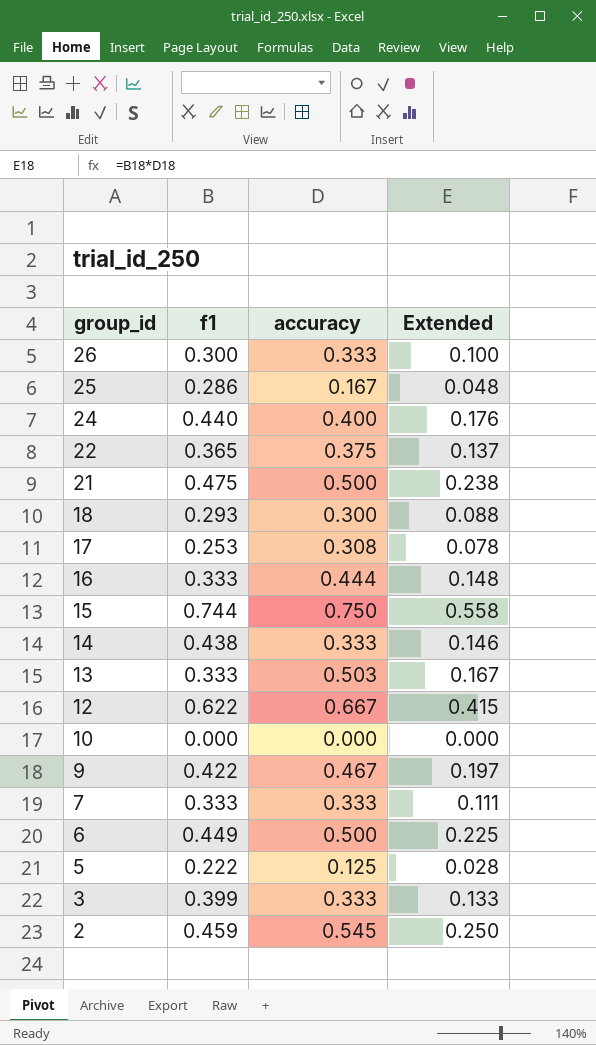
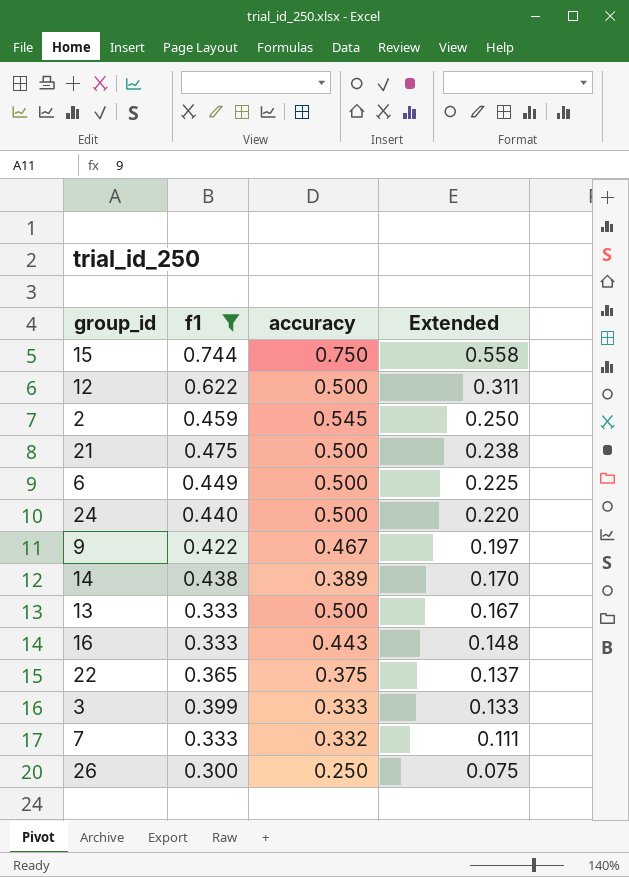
filter: none -> f1 >= 0.300
row order: group_id descending -> Extended descending
12 | accuracy: 0.667 -> 0.500
12 | Extended: 0.415 -> 0.311
24 | accuracy: 0.400 -> 0.500
24 | Extended: 0.176 -> 0.220
14 | accuracy: 0.333 -> 0.389
14 | Extended: 0.146 -> 0.170
13 | accuracy: 0.503 -> 0.500
16 | accuracy: 0.444 -> 0.443
7 | accuracy: 0.333 -> 0.332
26 | accuracy: 0.333 -> 0.250
26 | Extended: 0.100 -> 0.075

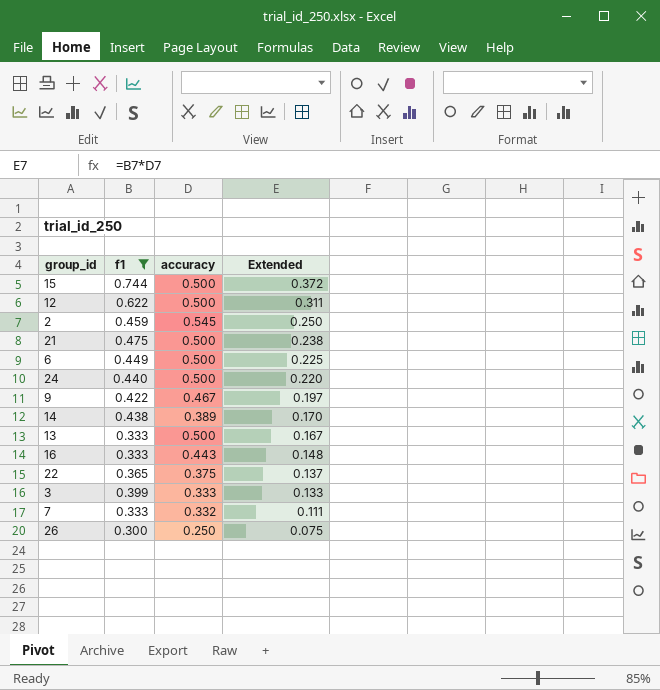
15 | accuracy: 0.750 -> 0.500
15 | Extended: 0.558 -> 0.372

